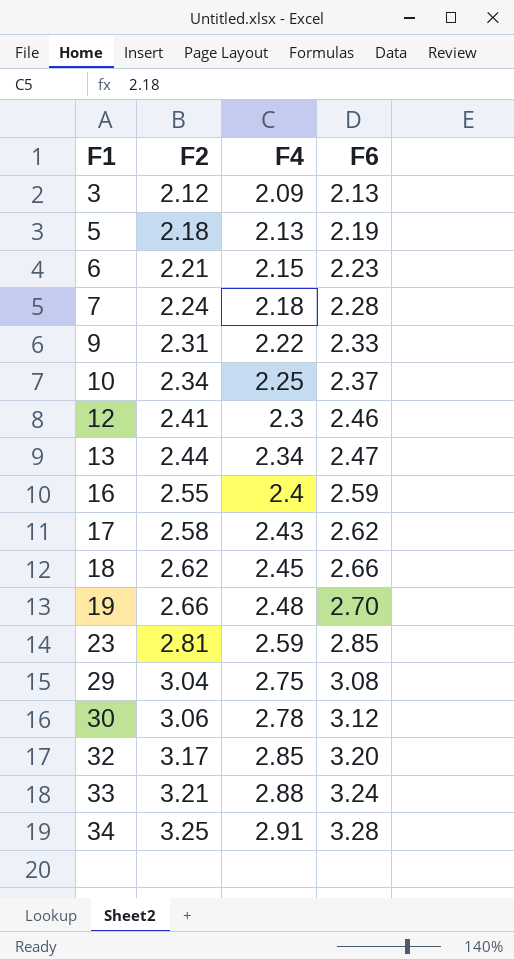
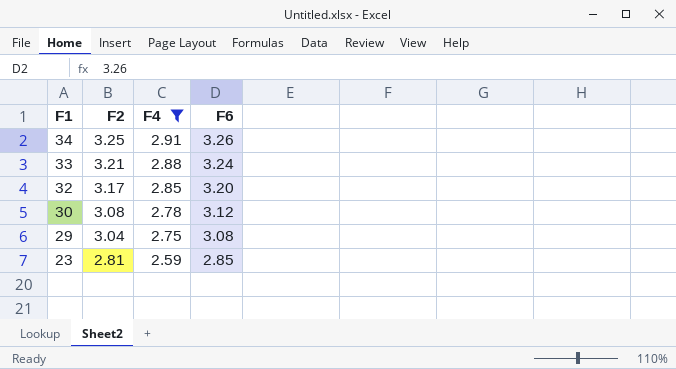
filter: none -> F4 >= 2.59
row order: F1 ascending -> F1 descending
34 | F6: 3.28 -> 3.26
30 | F2: 3.06 -> 3.08

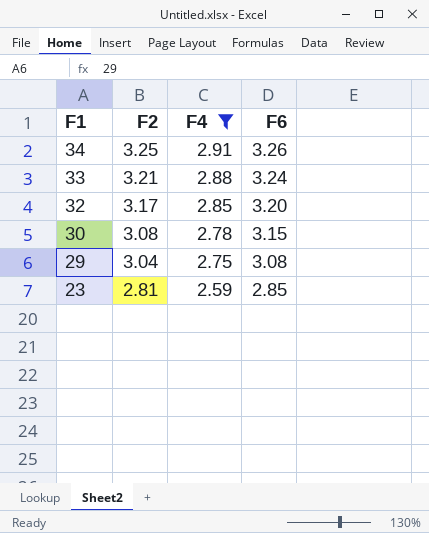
30 | F6: 3.12 -> 3.15

